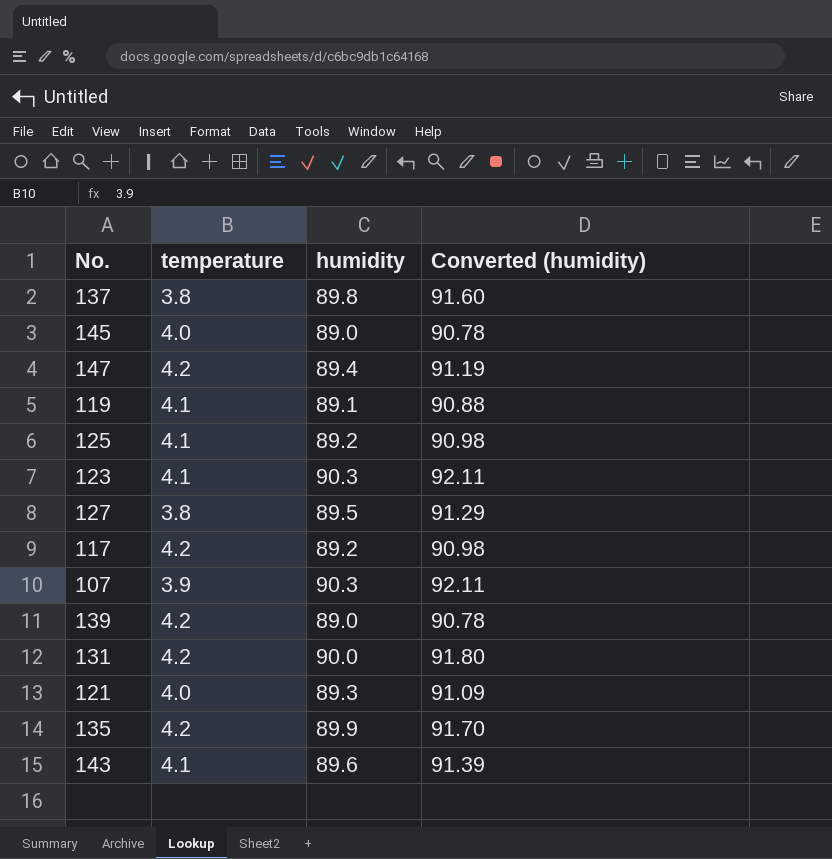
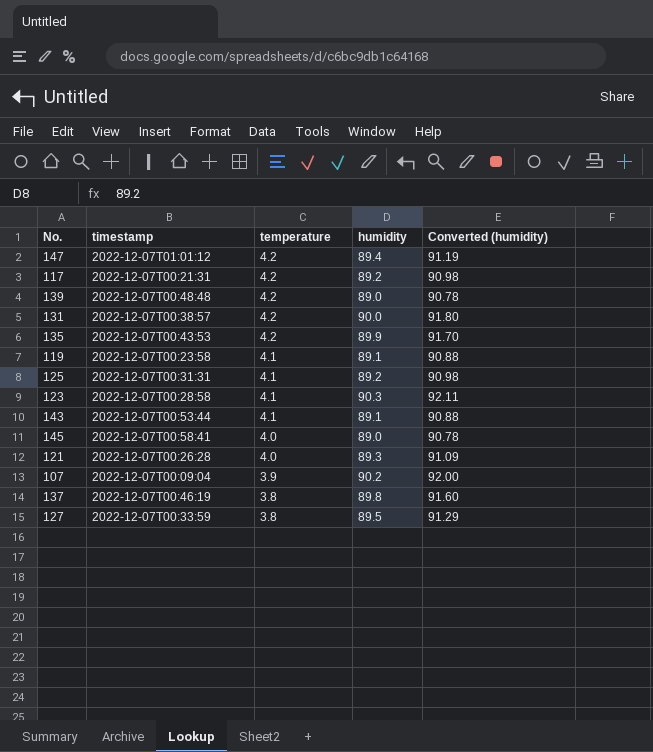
row order: none -> temperature descending
column timestamp | position: none -> 2
143 | humidity: 89.6 -> 89.1
143 | Converted (humidity): 91.39 -> 90.88
107 | humidity: 90.3 -> 90.2
107 | Converted (humidity): 92.11 -> 92.00

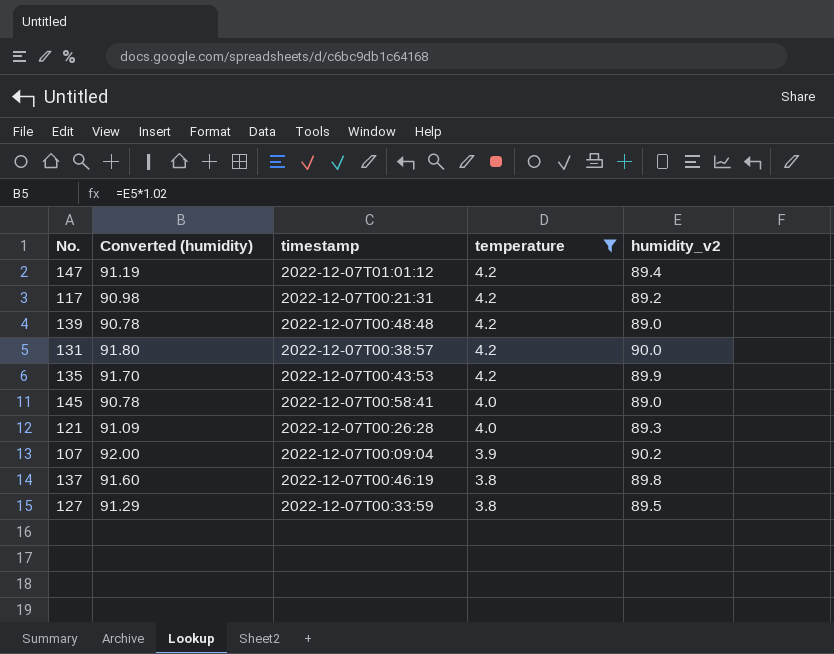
filter: none -> temperature != 4.1
column Converted (humidity) | position: 5 -> 2
column name: humidity -> humidity_v2

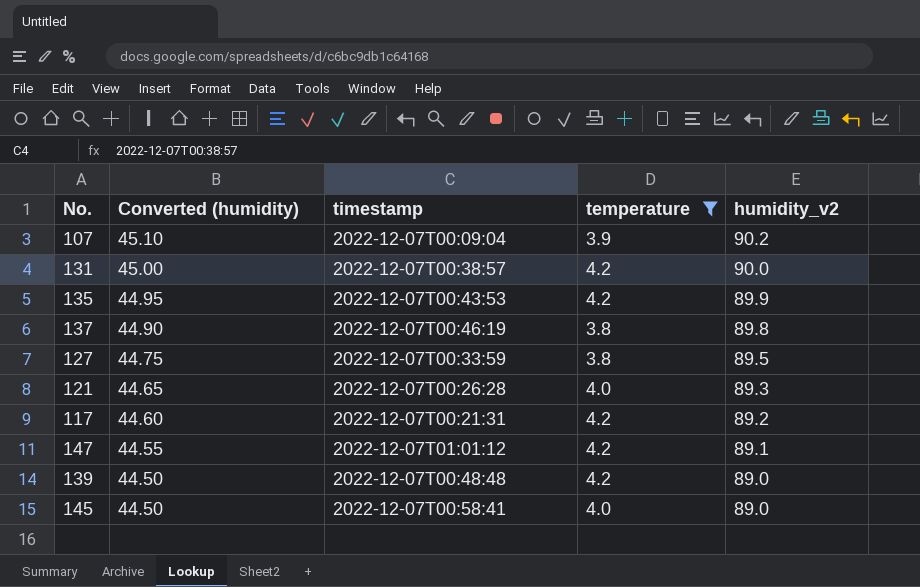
row order: temperature descending -> Converted (humidity) descending
column Converted (humidity) | formula: [humidity_v2] * 1.02 -> [humidity_v2] * 0.5
147 | humidity_v2: 89.4 -> 89.1

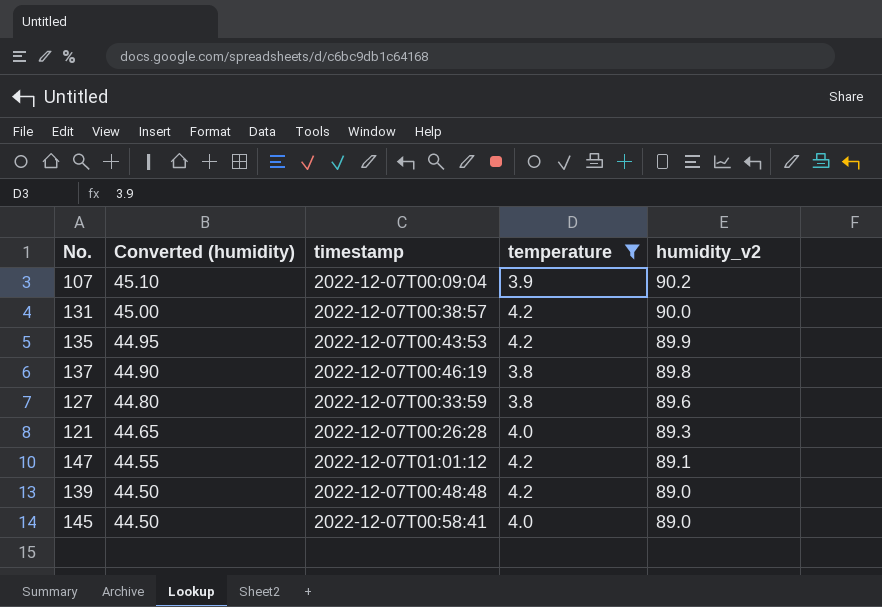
row 117: 44.60 | 2022-12-07T00:21:31 | 4.2 | 89.2 -> none
127 | Converted (humidity): 44.75 -> 44.80
127 | humidity_v2: 89.5 -> 89.6

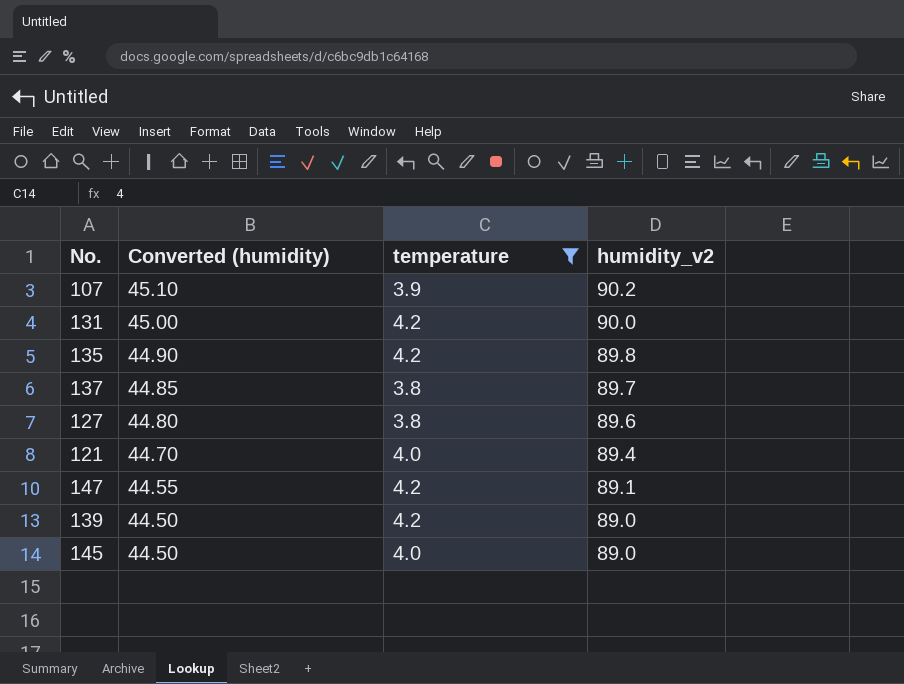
column timestamp | position: 3 -> none
135 | Converted (humidity): 44.95 -> 44.90
135 | humidity_v2: 89.9 -> 89.8
137 | Converted (humidity): 44.90 -> 44.85
137 | humidity_v2: 89.8 -> 89.7
121 | Converted (humidity): 44.65 -> 44.70
121 | humidity_v2: 89.3 -> 89.4

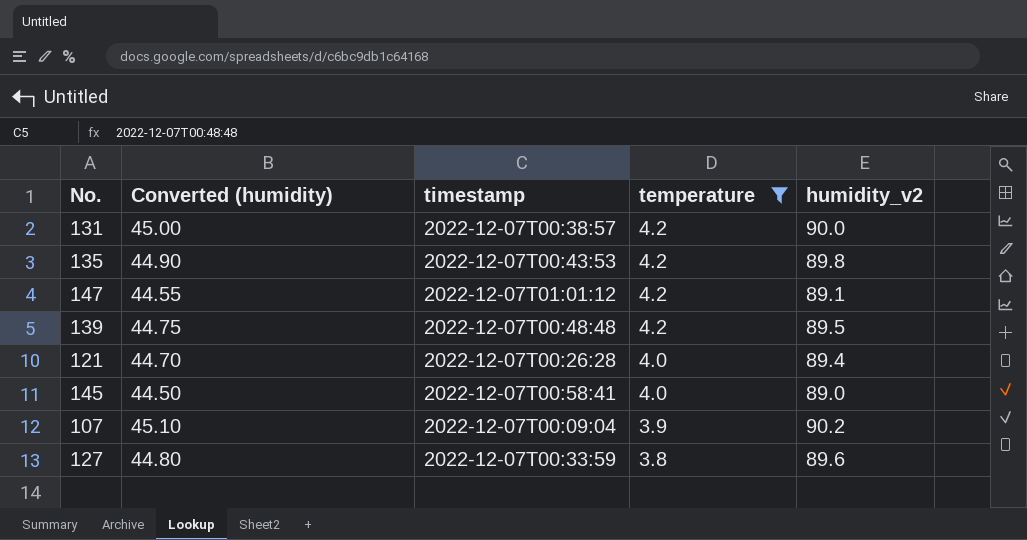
row order: Converted (humidity) descending -> temperature descending
column timestamp | position: none -> 3
row 137: 44.85 | 3.8 | 89.7 -> none
139 | Converted (humidity): 44.50 -> 44.75
139 | humidity_v2: 89.0 -> 89.5

